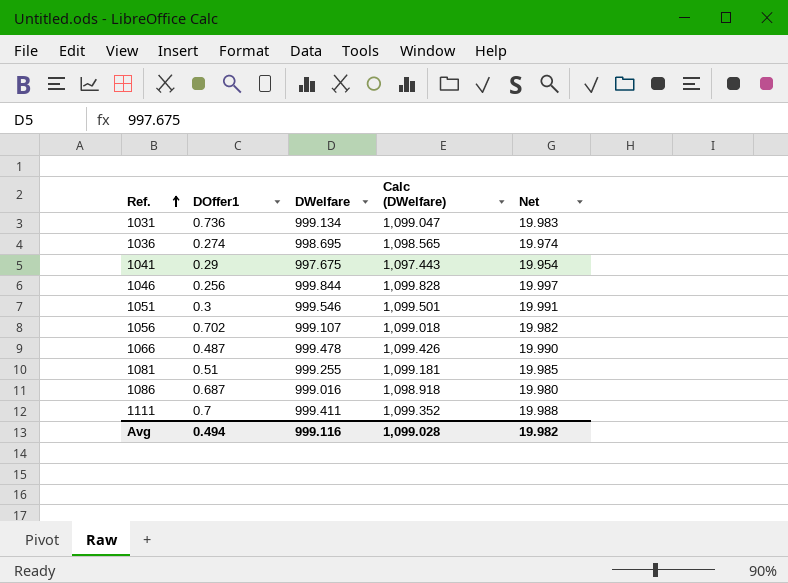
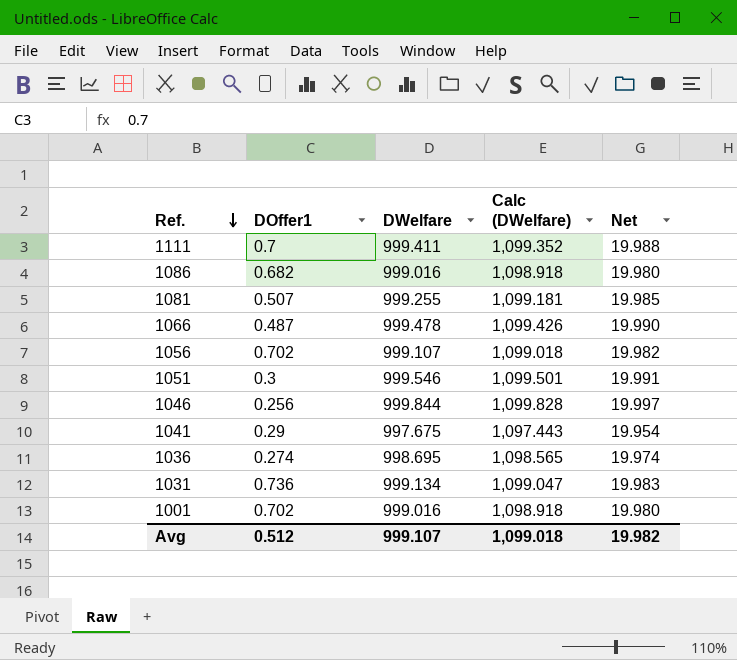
row order: Ref. ascending -> Ref. descending
1086 | DOffer1: 0.687 -> 0.682
1081 | DOffer1: 0.51 -> 0.507
row 1001: none -> 0.702 | 999.016 | 1,098.918 | 19.980
Avg | DOffer1: 0.494 -> 0.512
Avg | DWelfare: 999.116 -> 999.107
Avg | Calc (DWelfare): 1,099.028 -> 1,099.018

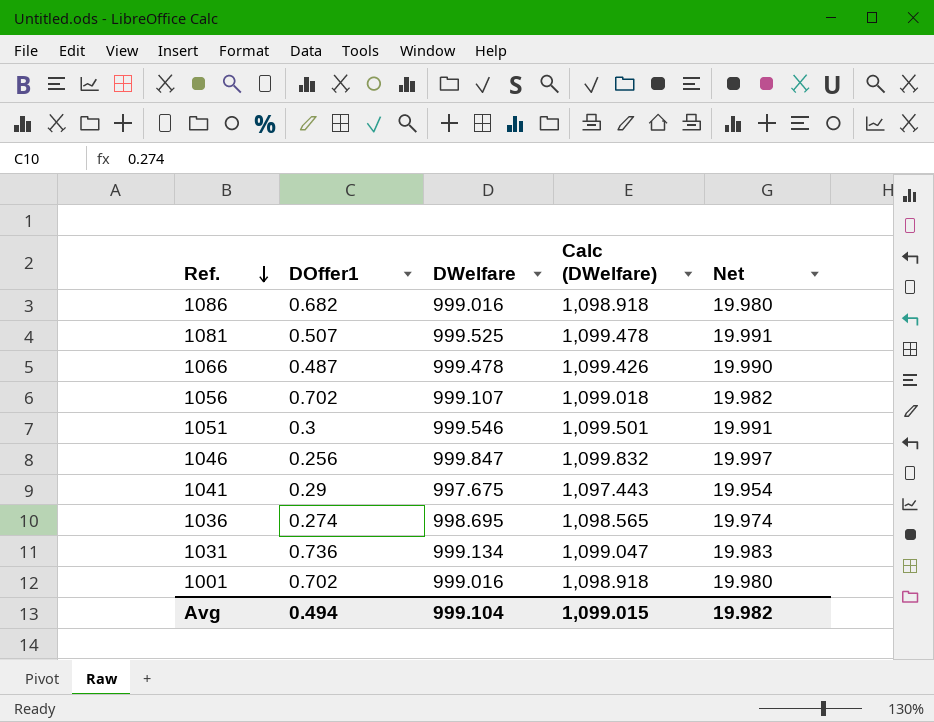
row 1111: 0.7 | 999.411 | 1,099.352 | 19.988 -> none
1081 | DWelfare: 999.255 -> 999.525
1081 | Calc (DWelfare): 1,099.181 -> 1,099.478
1081 | Net: 19.985 -> 19.991
1046 | DWelfare: 999.844 -> 999.847
1046 | Calc (DWelfare): 1,099.828 -> 1,099.832
Avg | DOffer1: 0.512 -> 0.494
Avg | DWelfare: 999.107 -> 999.104
Avg | Calc (DWelfare): 1,099.018 -> 1,099.015

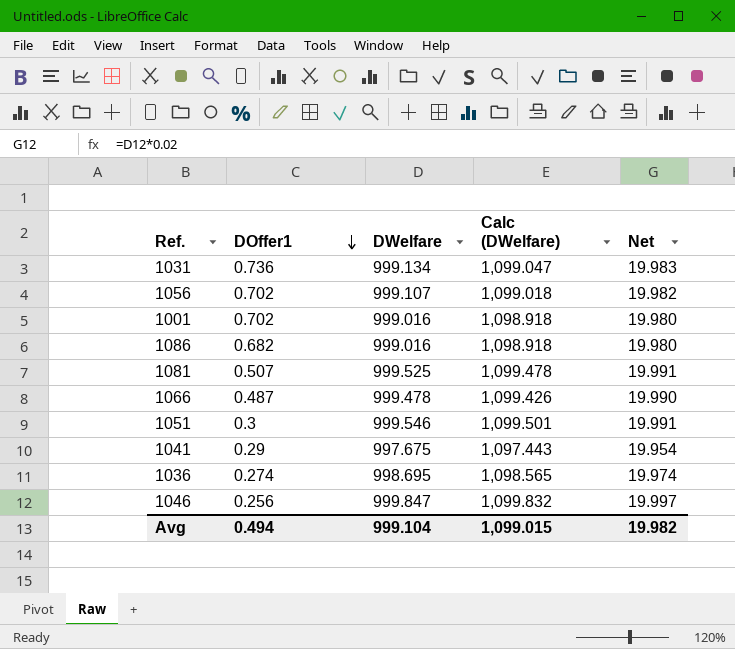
row order: Ref. descending -> DOffer1 descending

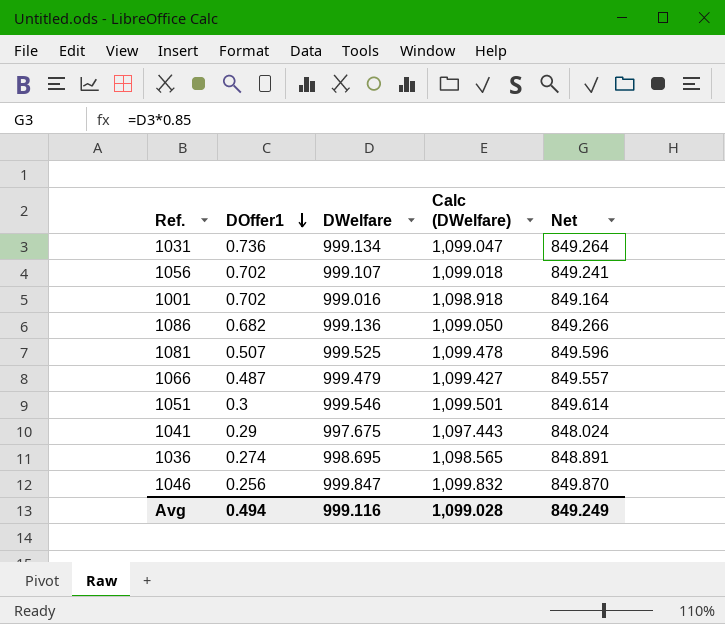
column Net | formula: [DWelfare] * 0.02 -> [DWelfare] * 0.85
1086 | DWelfare: 999.016 -> 999.136
1086 | Calc (DWelfare): 1,098.918 -> 1,099.050
1066 | DWelfare: 999.478 -> 999.479
1066 | Calc (DWelfare): 1,099.426 -> 1,099.427
Avg | DWelfare: 999.104 -> 999.116
Avg | Calc (DWelfare): 1,099.015 -> 1,099.028
Avg | Net: 19.982 -> 849.249

